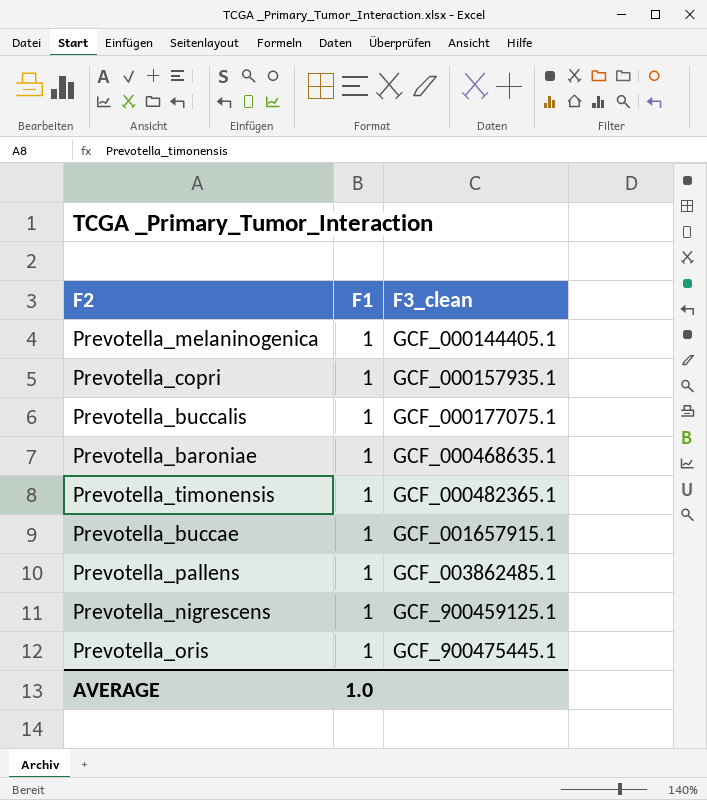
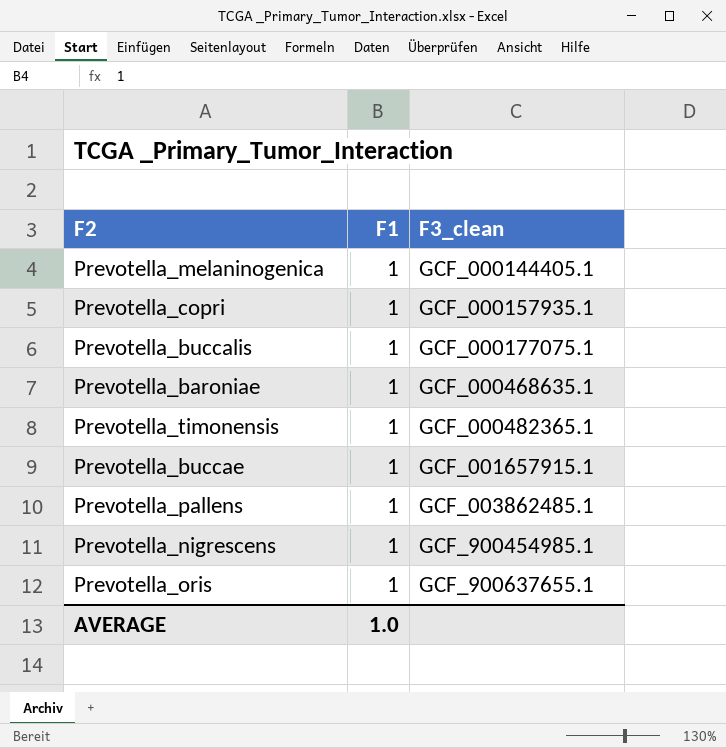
Prevotella_nigrescens | F3_clean: GCF_900459125.1 -> GCF_900454985.1
Prevotella_oris | F3_clean: GCF_900475445.1 -> GCF_900637655.1

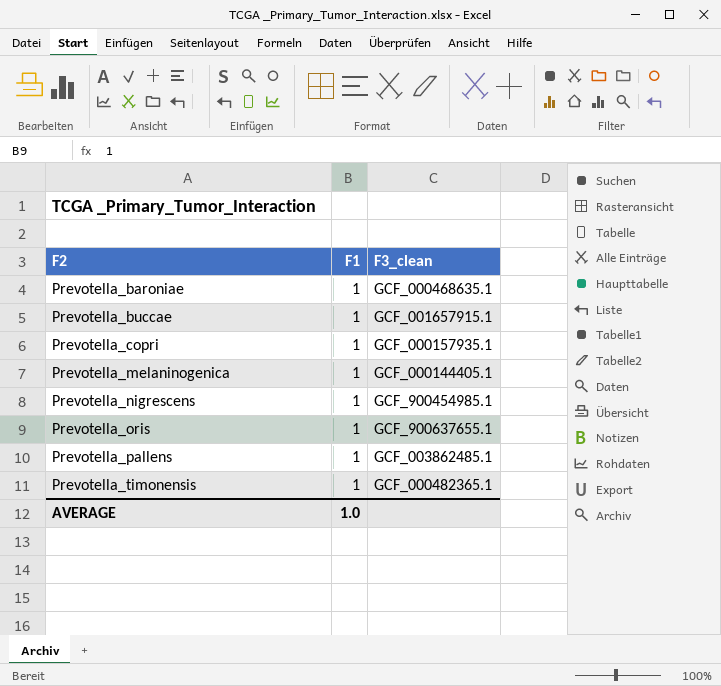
row order: F3_clean ascending -> F2 ascending
row Prevotella_buccalis: 1 | GCF_000177075.1 -> none

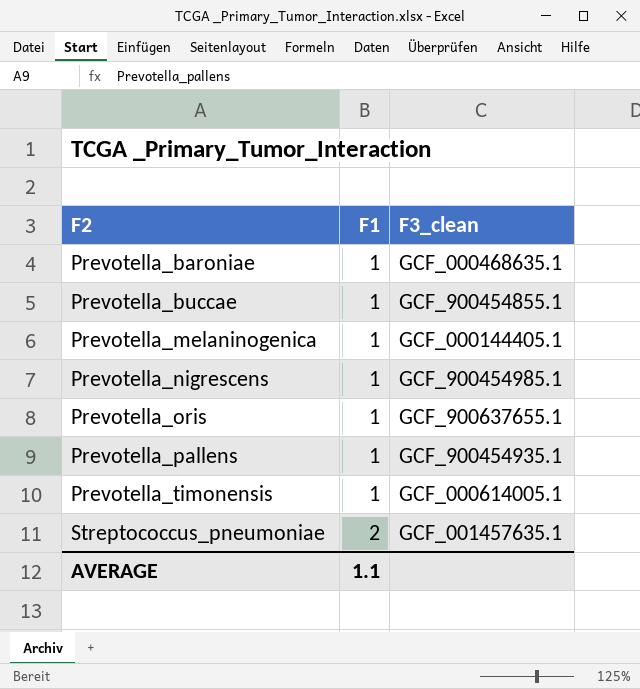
row Prevotella_copri: 1 | GCF_000157935.1 -> none
Prevotella_buccae | F3_clean: GCF_001657915.1 -> GCF_900454855.1
Prevotella_pallens | F3_clean: GCF_003862485.1 -> GCF_900454935.1
Prevotella_timonensis | F3_clean: GCF_000482365.1 -> GCF_000614005.1
row Streptococcus_pneumoniae: none -> 2 | GCF_001457635.1
AVERAGE | F1: 1.0 -> 1.1

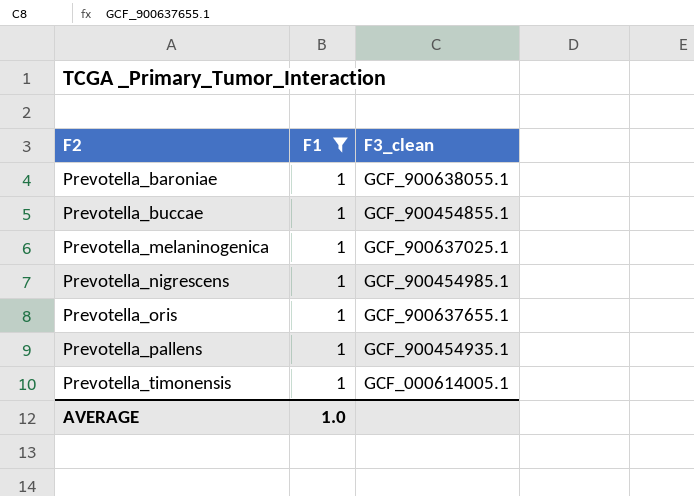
filter: none -> F1 = 1
Prevotella_baroniae | F3_clean: GCF_000468635.1 -> GCF_900638055.1
Prevotella_melaninogenica | F3_clean: GCF_000144405.1 -> GCF_900637025.1
AVERAGE | F1: 1.1 -> 1.0

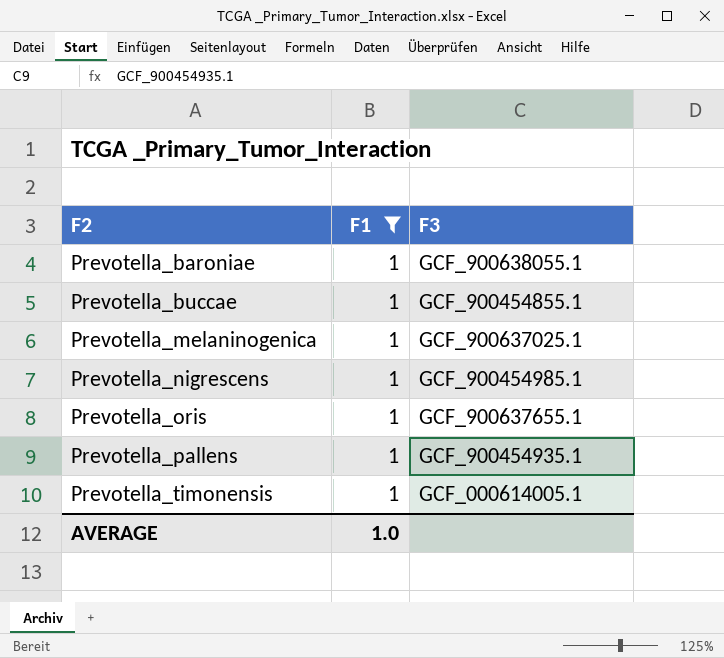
column name: F3_clean -> F3

